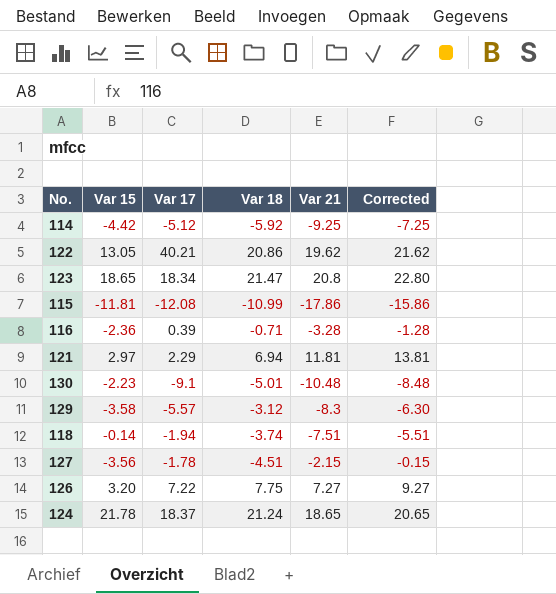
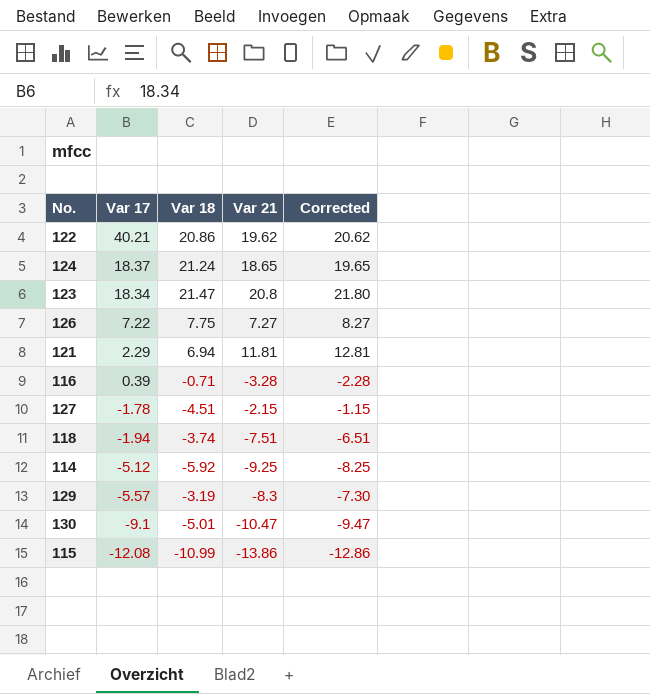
row order: none -> Var 17 descending
column Var 15 | position: 2 -> none
column Corrected | formula: [Var 21] + 2 -> [Var 21] + 1
129 | Var 18: -3.12 -> -3.19
130 | Var 21: -10.48 -> -10.47
115 | Var 21: -17.86 -> -13.86

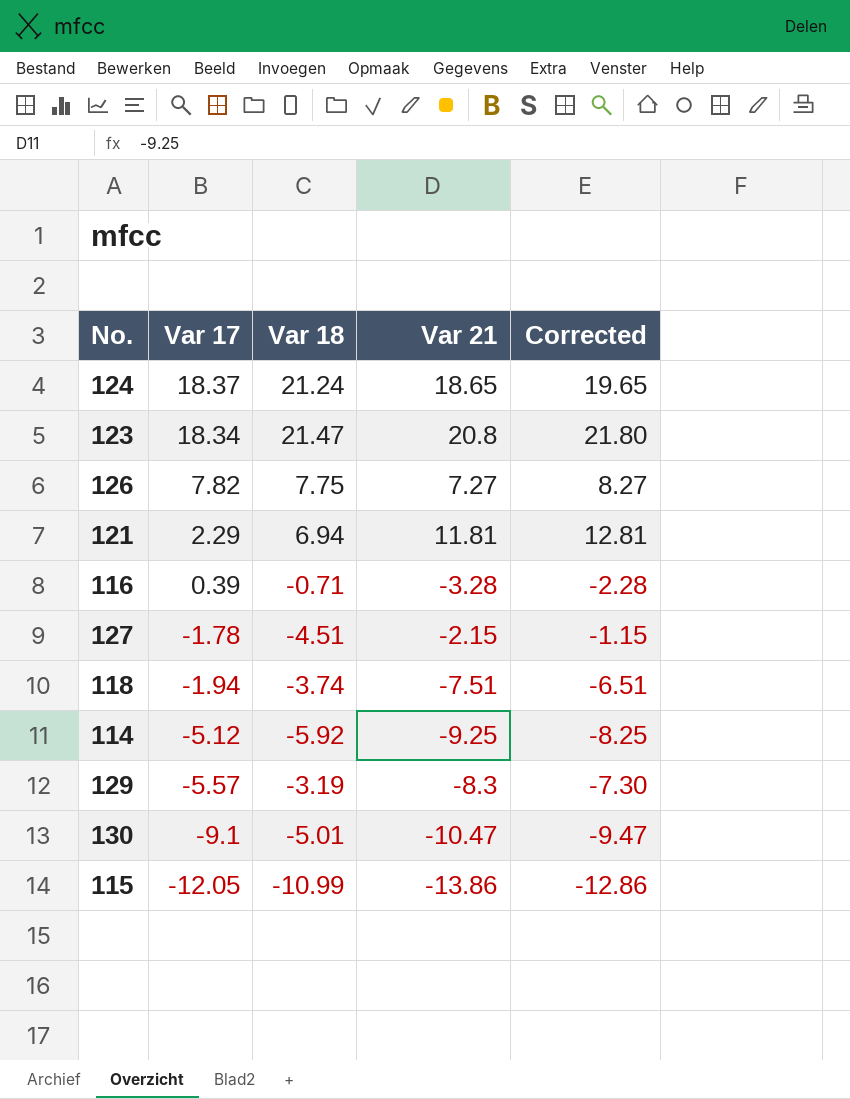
row 122: 40.21 | 20.86 | 19.62 | 20.62 -> none
126 | Var 17: 7.22 -> 7.82
115 | Var 17: -12.08 -> -12.05

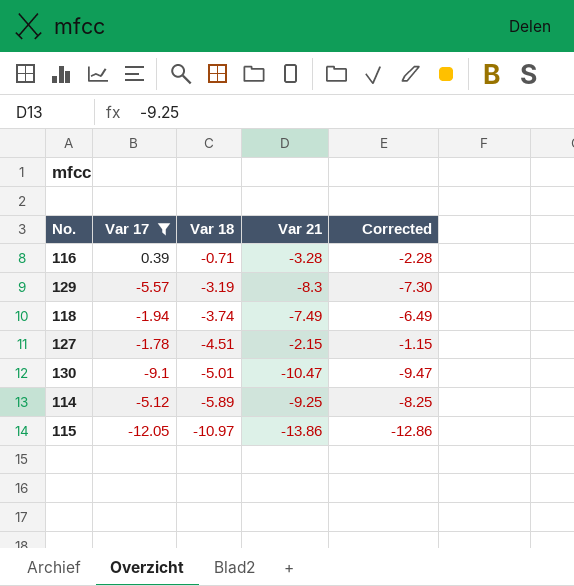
filter: none -> Var 17 <= 0.39
row order: Var 17 descending -> Var 18 descending
118 | Var 21: -7.51 -> -7.49
118 | Corrected: -6.51 -> -6.49
114 | Var 18: -5.92 -> -5.89
115 | Var 18: -10.99 -> -10.97

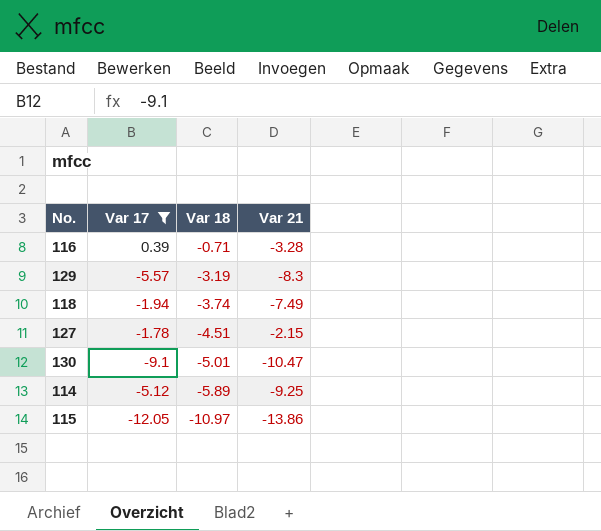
column Corrected | formula: [Var 21] + 1 -> none

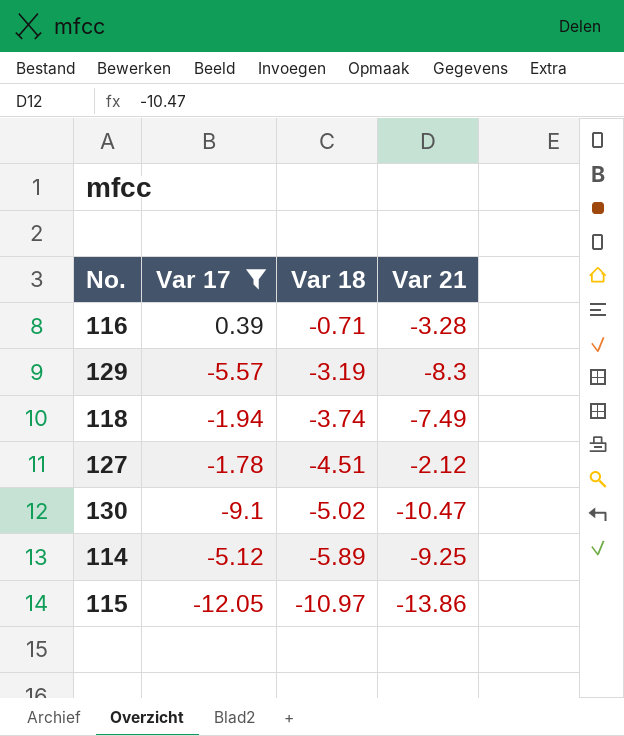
127 | Var 21: -2.15 -> -2.12
130 | Var 18: -5.01 -> -5.02

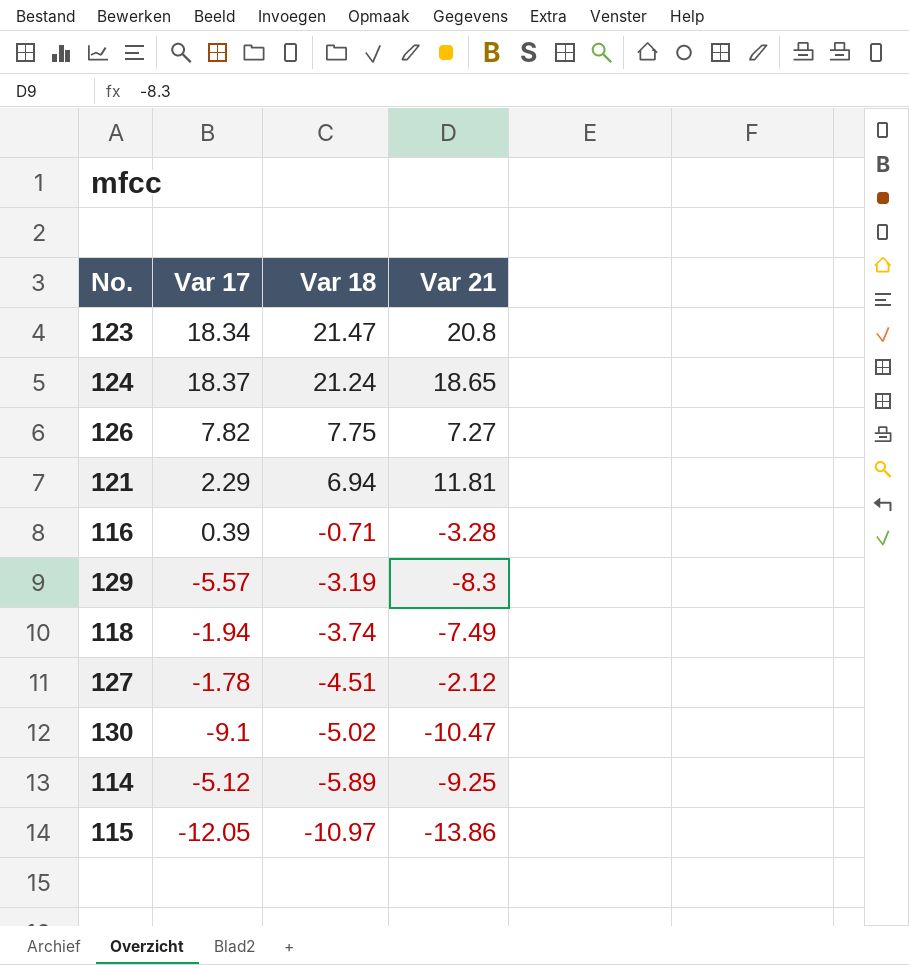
filter: Var 17 <= 0.39 -> none

